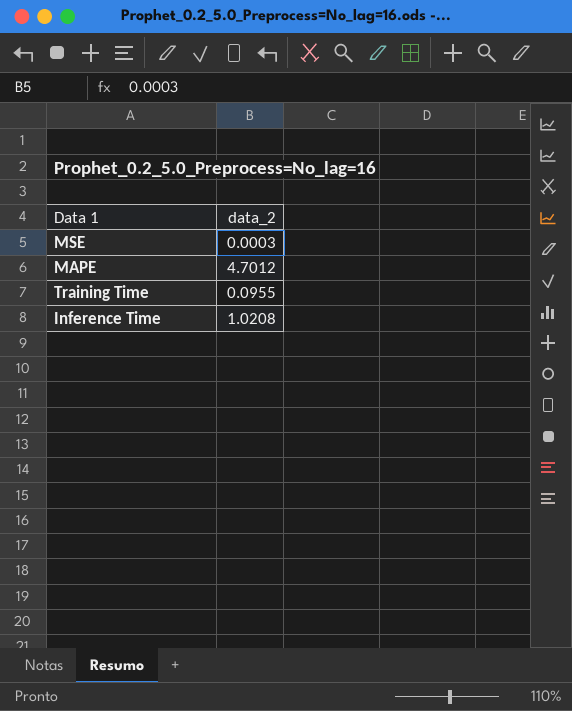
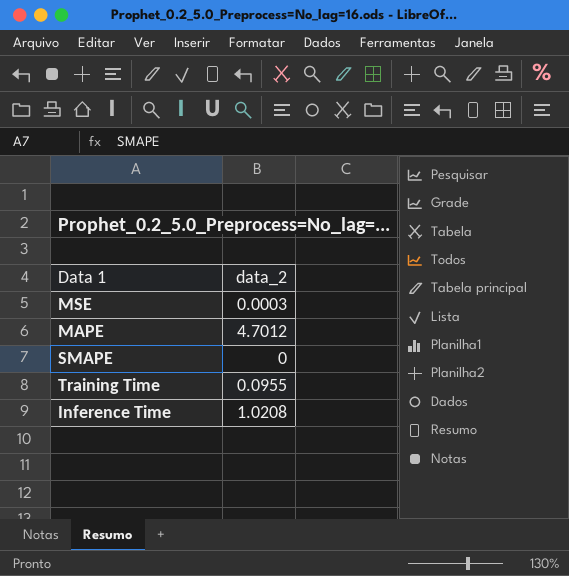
row SMAPE: none -> 0

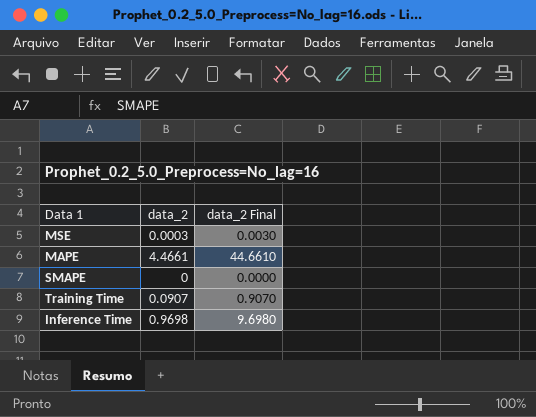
column data_2 Final | formula: none -> [data_2] * 10
MAPE | data_2: 4.7012 -> 4.4661
Training Time | data_2: 0.0955 -> 0.0907
Inference Time | data_2: 1.0208 -> 0.9698

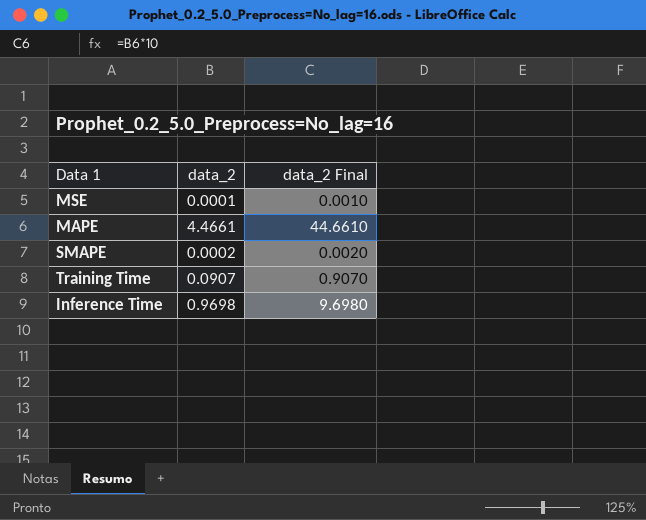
MSE | data_2: 0.0003 -> 0.0001
MSE | data_2 Final: 0.0030 -> 0.0010
SMAPE | data_2: 0 -> 0.0002
SMAPE | data_2 Final: 0.0000 -> 0.0020

